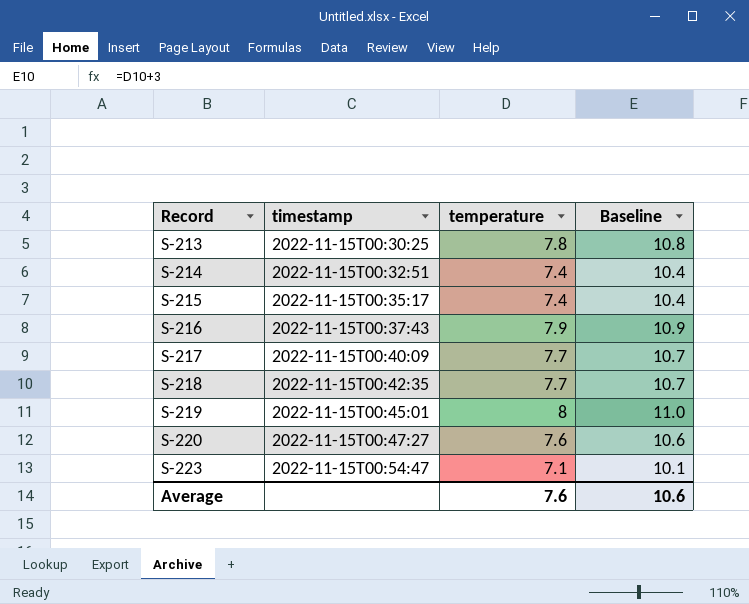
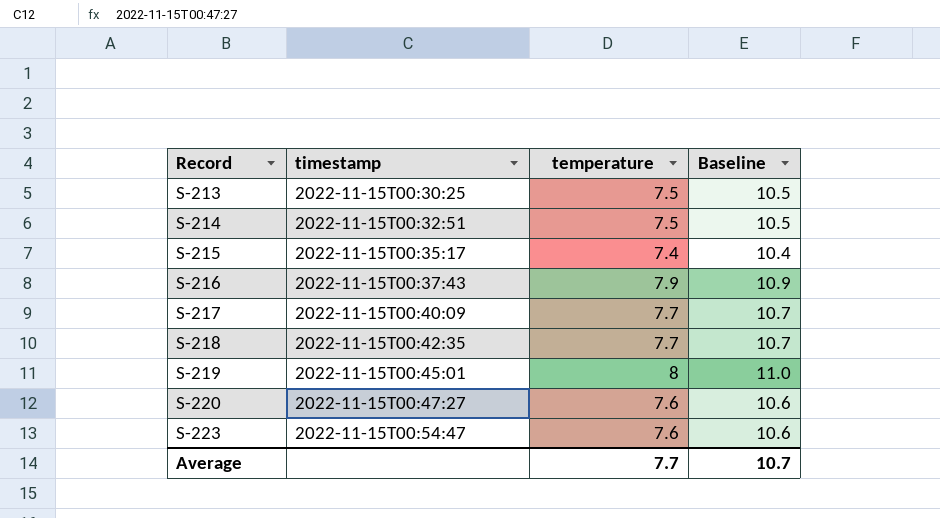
S-213 | temperature: 7.8 -> 7.5
S-213 | Baseline: 10.8 -> 10.5
S-214 | temperature: 7.4 -> 7.5
S-214 | Baseline: 10.4 -> 10.5
S-223 | temperature: 7.1 -> 7.6
S-223 | Baseline: 10.1 -> 10.6
Average | temperature: 7.6 -> 7.7
Average | Baseline: 10.6 -> 10.7

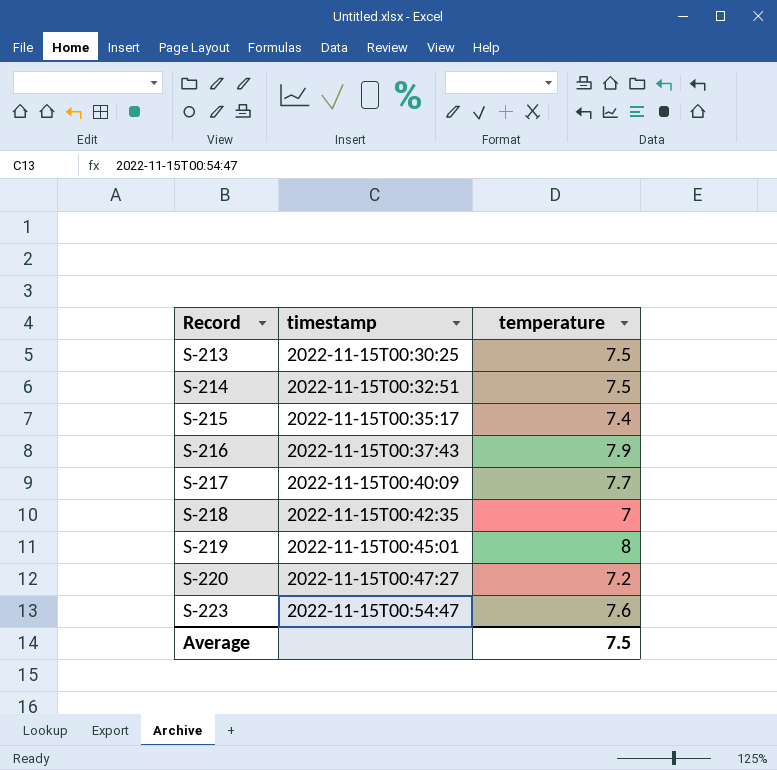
column Baseline | formula: [temperature] + 3 -> none
S-218 | temperature: 7.7 -> 7
S-220 | temperature: 7.6 -> 7.2
Average | temperature: 7.7 -> 7.5

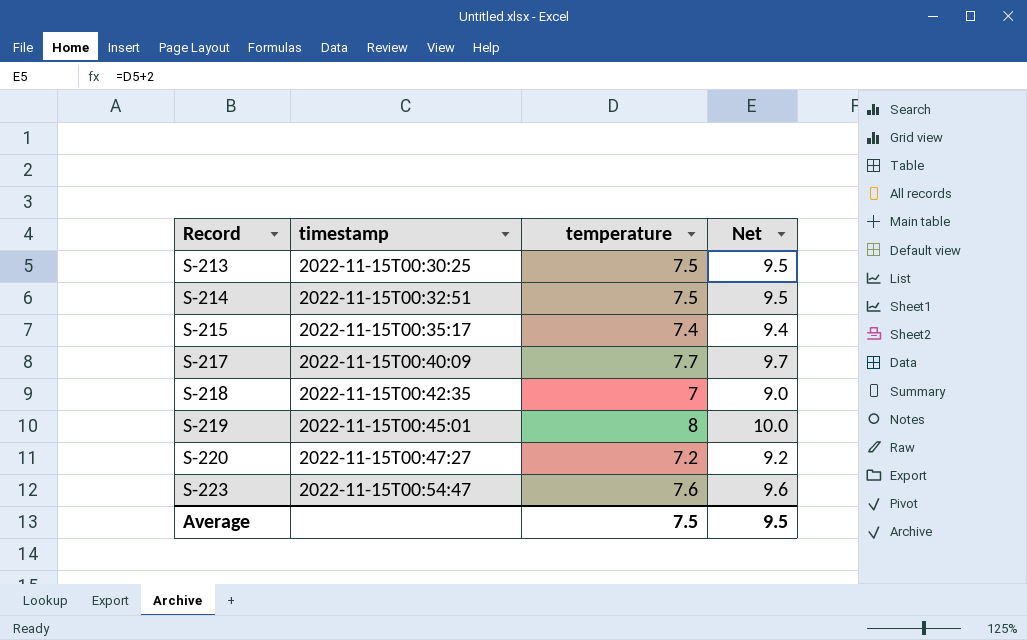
column Net | formula: none -> [temperature] + 2
row S-216: 2022-11-15T00:37:43 | 7.9 -> none

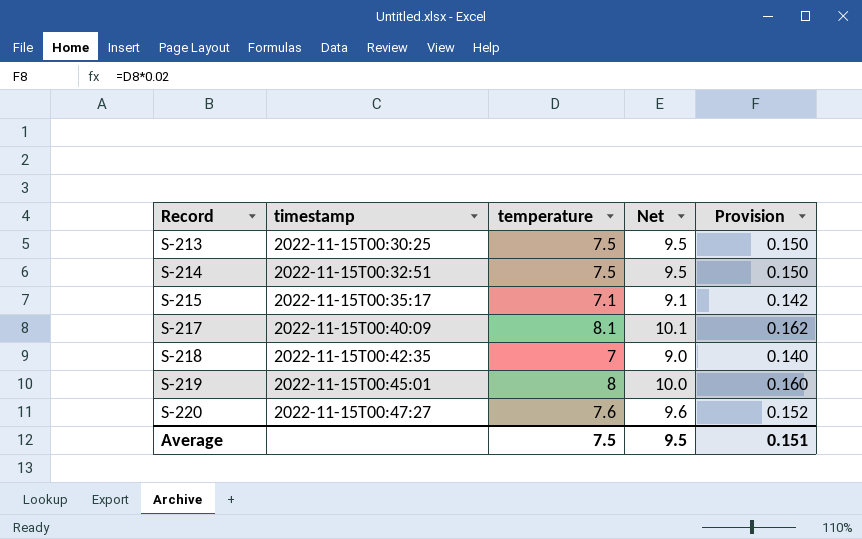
column Provision | formula: none -> [temperature] * 0.02
row S-223: 2022-11-15T00:54:47 | 7.6 | 9.6 -> none
S-215 | temperature: 7.4 -> 7.1
S-215 | Net: 9.4 -> 9.1
S-217 | temperature: 7.7 -> 8.1
S-217 | Net: 9.7 -> 10.1
S-220 | temperature: 7.2 -> 7.6
S-220 | Net: 9.2 -> 9.6

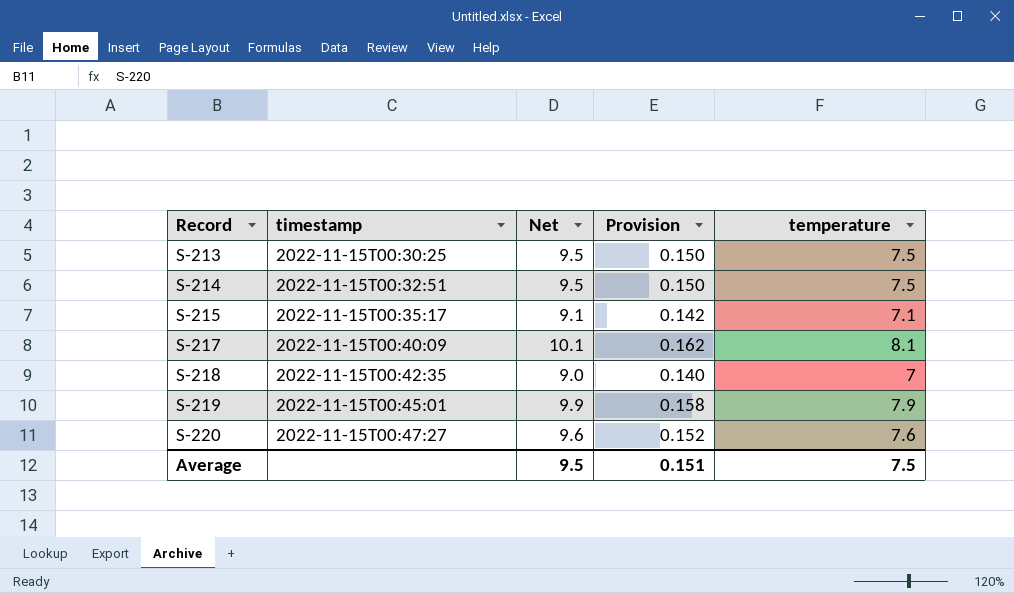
column temperature | position: 3 -> 5
S-219 | Net: 10.0 -> 9.9
S-219 | Provision: 0.160 -> 0.158
S-219 | temperature: 8 -> 7.9

